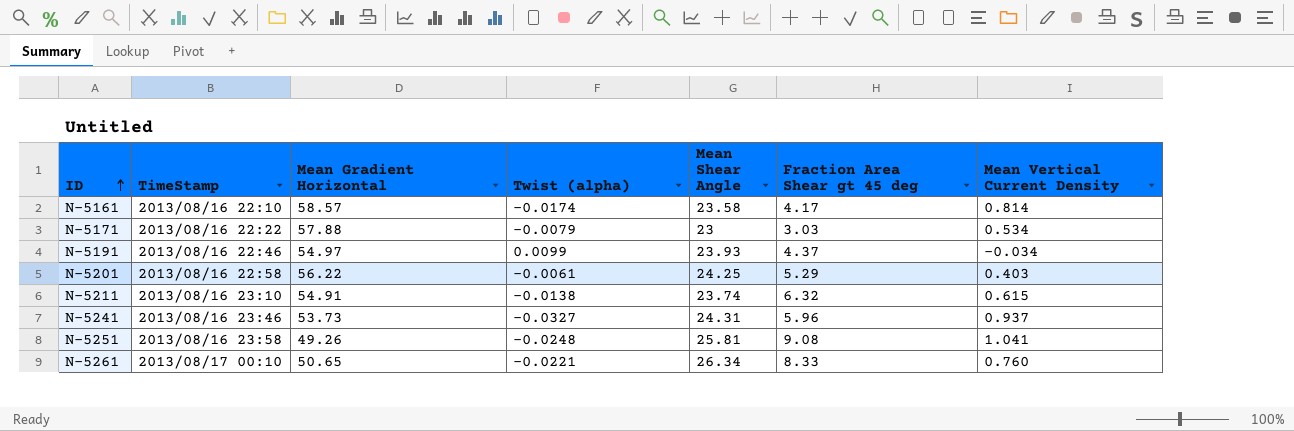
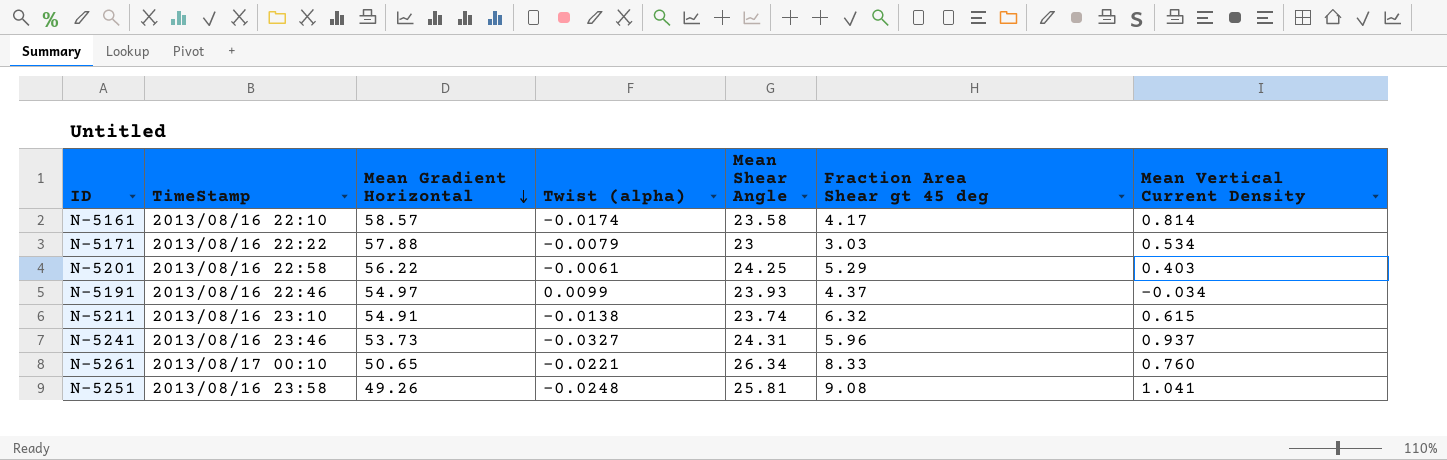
row order: ID ascending -> Mean Gradient Horizontal descending

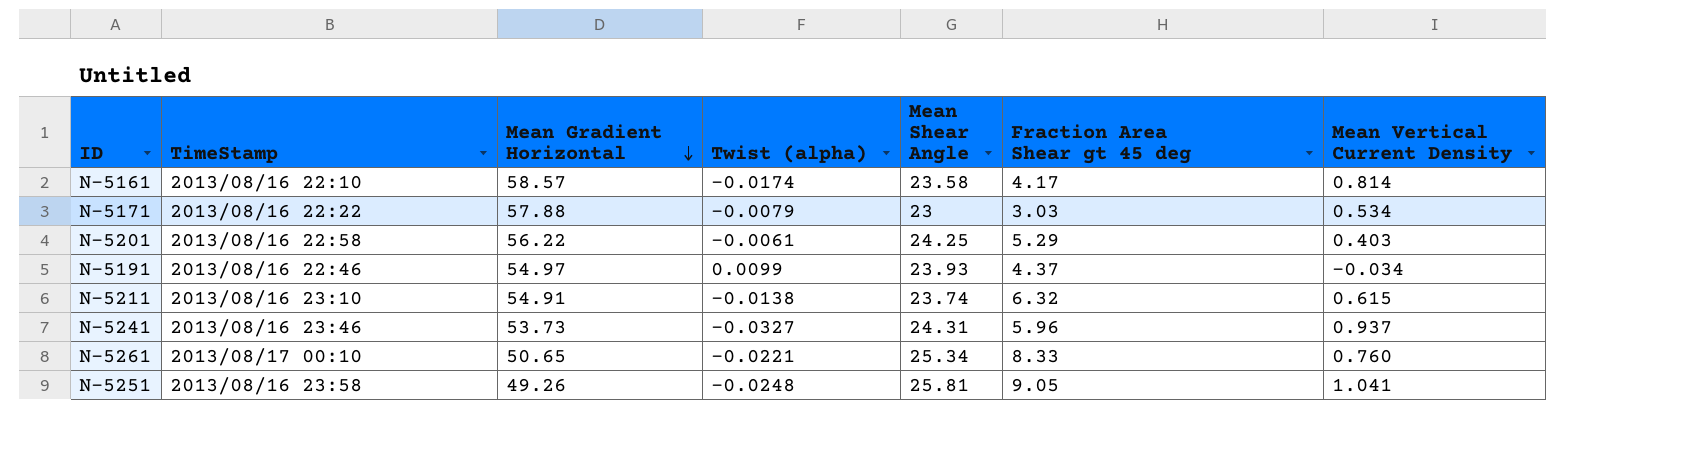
N-5261 | Mean Shear Angle: 26.34 -> 25.34
N-5251 | Fraction Area Shear gt 45 deg: 9.08 -> 9.05

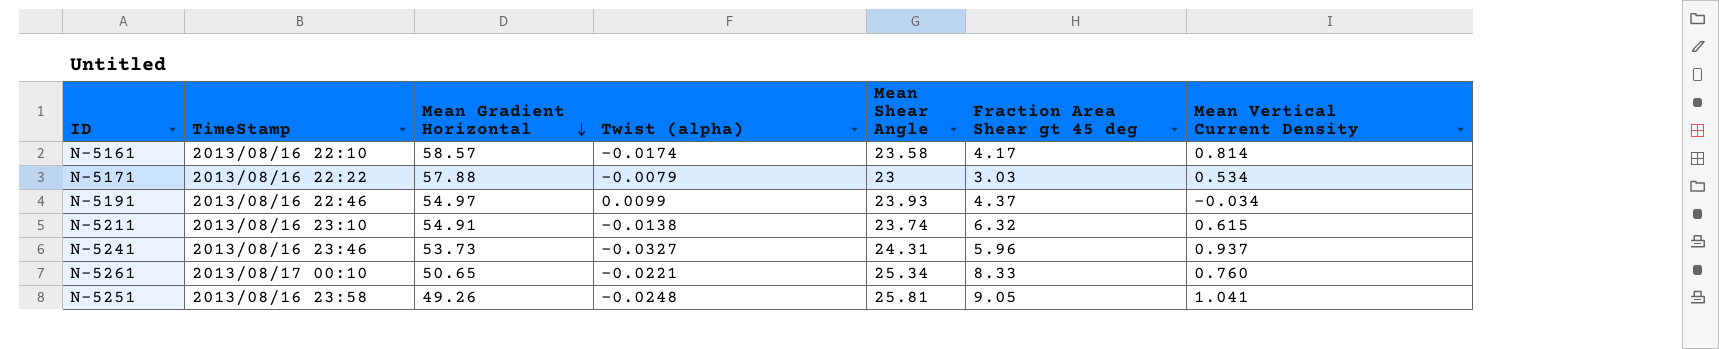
row N-5201: 2013/08/16 22:58 | 56.22 | -0.0061 | 24.25 | 5.29 | 0.403 -> none

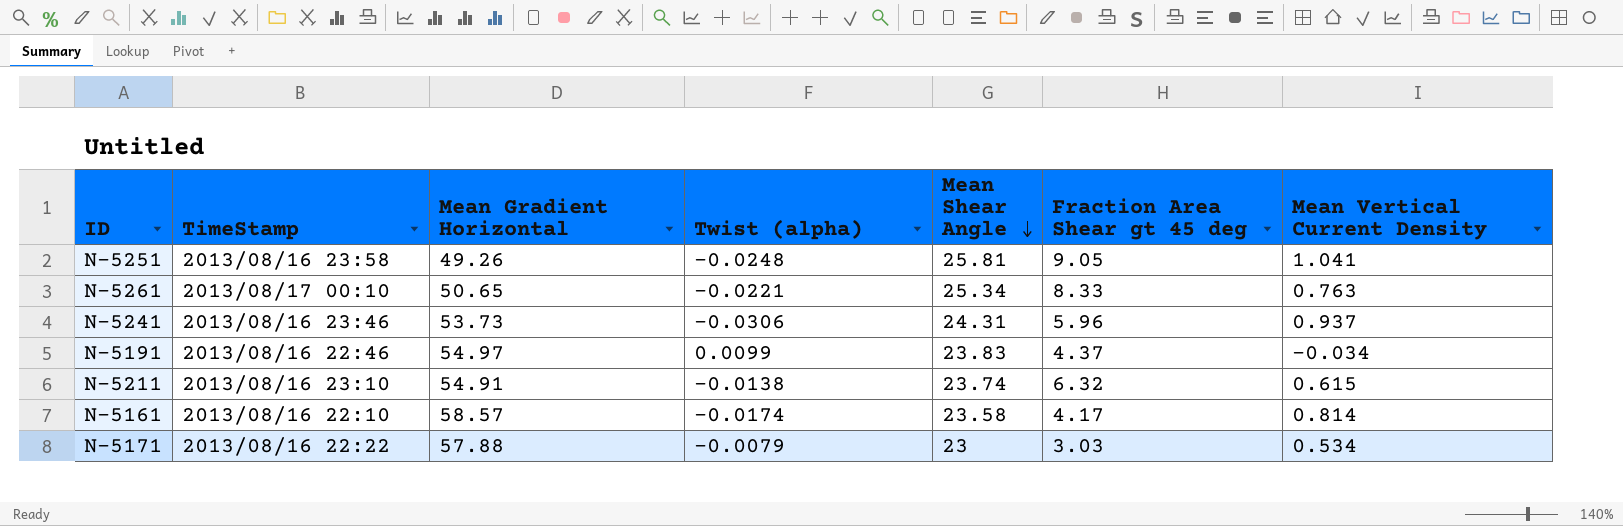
row order: Mean Gradient Horizontal descending -> Mean Shear Angle descending
N-5261 | Mean Vertical Current Density: 0.760 -> 0.763
N-5241 | Twist (alpha): -0.0327 -> -0.0306
N-5191 | Mean Shear Angle: 23.93 -> 23.83

